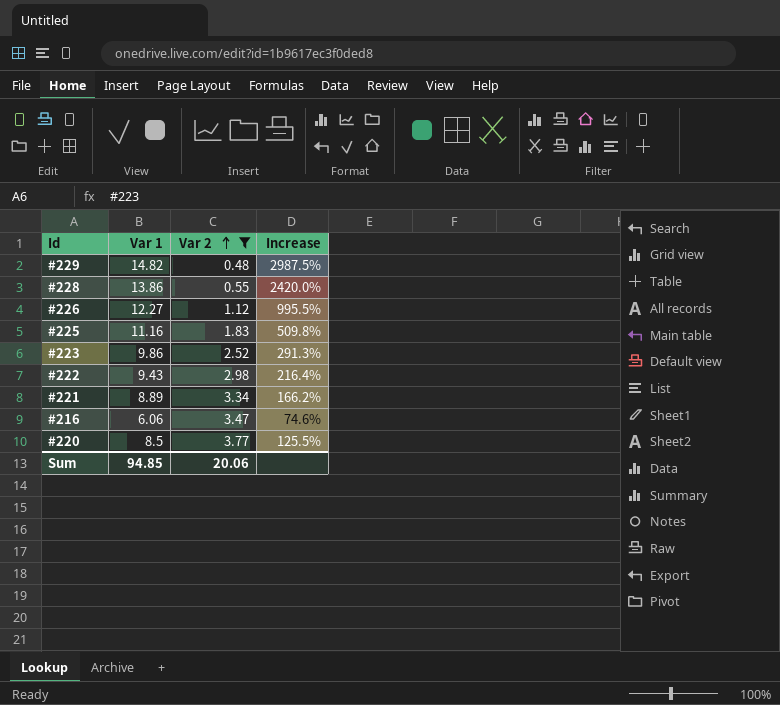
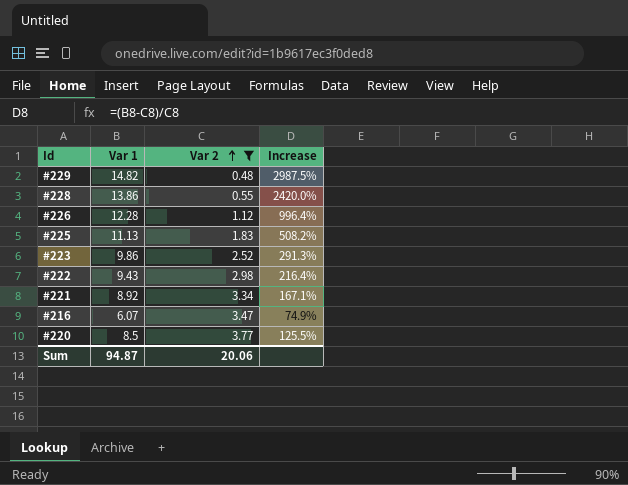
#226 | Var 1: 12.27 -> 12.28
#226 | Increase: 995.5% -> 996.4%
#225 | Var 1: 11.16 -> 11.13
#225 | Increase: 509.8% -> 508.2%
#221 | Var 1: 8.89 -> 8.92
#221 | Increase: 166.2% -> 167.1%
#216 | Var 1: 6.06 -> 6.07
#216 | Increase: 74.6% -> 74.9%
Sum | Var 1: 94.85 -> 94.87

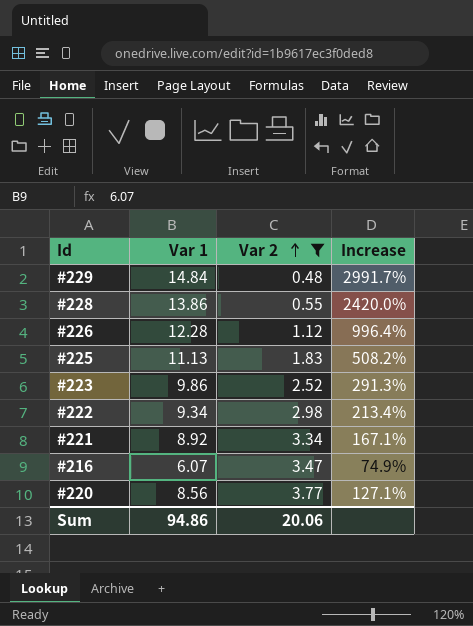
#229 | Var 1: 14.82 -> 14.84
#229 | Increase: 2987.5% -> 2991.7%
#222 | Var 1: 9.43 -> 9.34
#222 | Increase: 216.4% -> 213.4%
#220 | Var 1: 8.5 -> 8.56
#220 | Increase: 125.5% -> 127.1%
Sum | Var 1: 94.87 -> 94.86

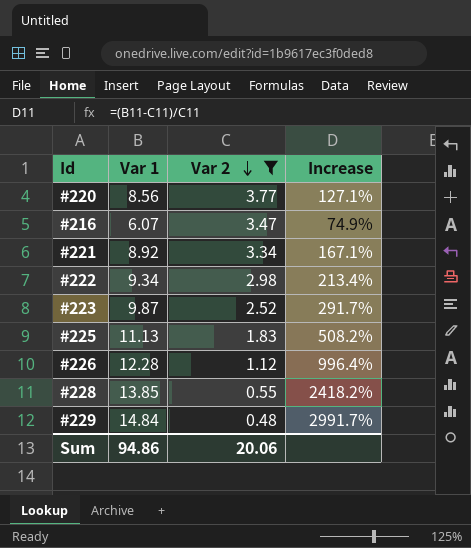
row order: Var 2 ascending -> Var 2 descending
#223 | Var 1: 9.86 -> 9.87
#223 | Increase: 291.3% -> 291.7%
#228 | Var 1: 13.86 -> 13.85
#228 | Increase: 2420.0% -> 2418.2%

